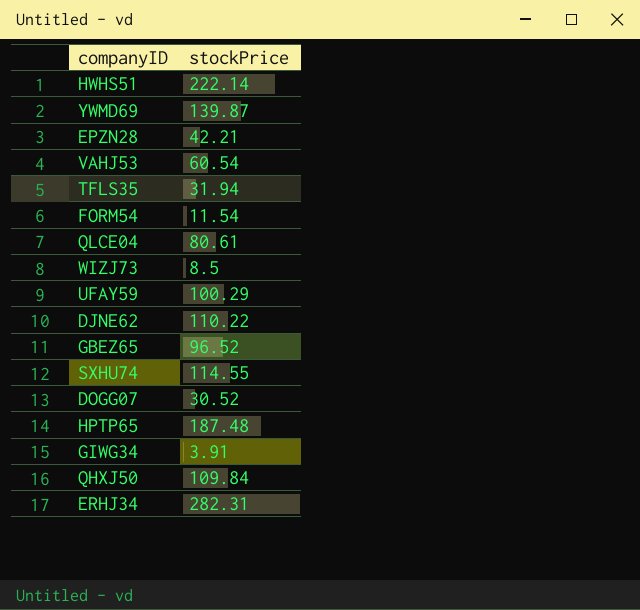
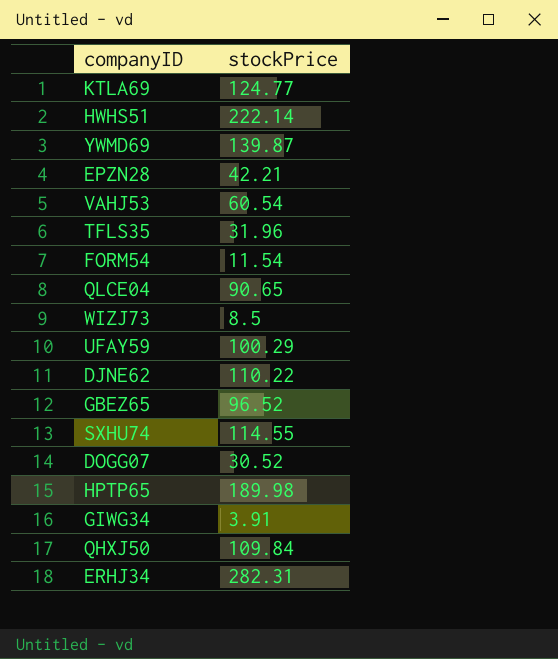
row KTLA69: none -> 124.77
TFLS35 | stockPrice: 31.94 -> 31.96
QLCE04 | stockPrice: 80.61 -> 90.65
HPTP65 | stockPrice: 187.48 -> 189.98

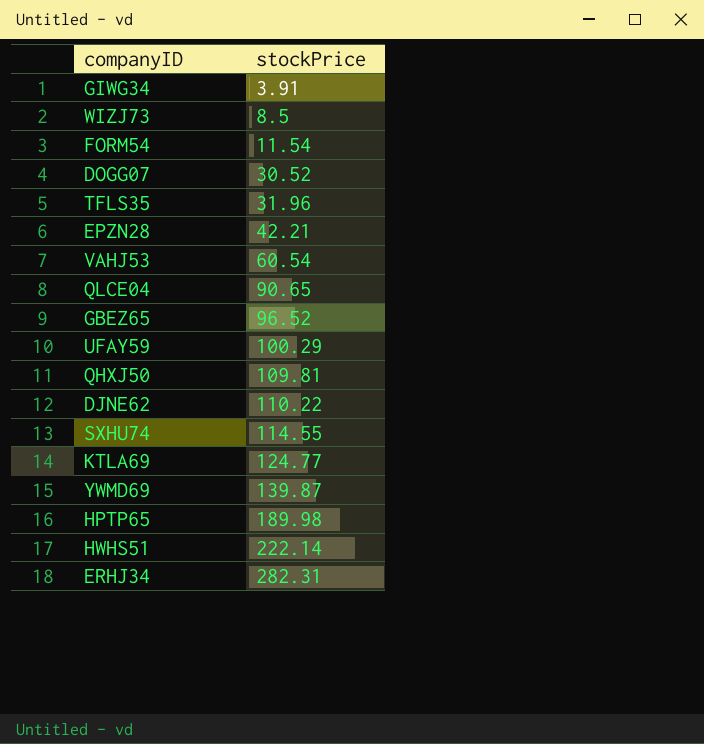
row order: none -> stockPrice ascending
QHXJ50 | stockPrice: 109.84 -> 109.81

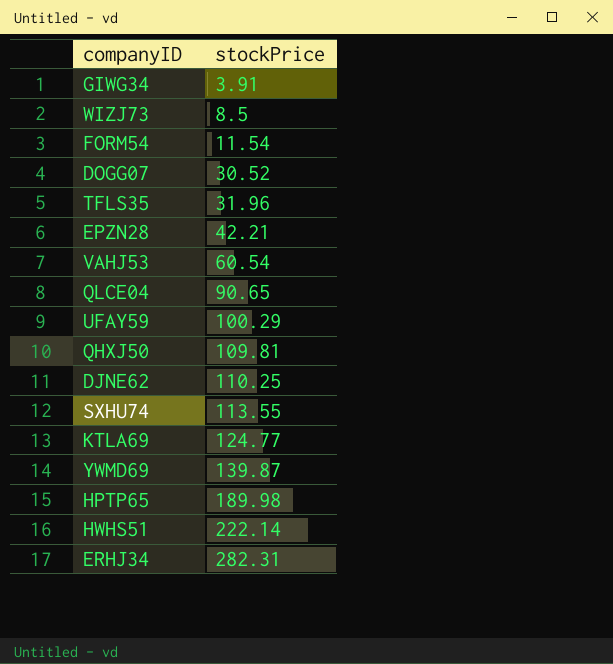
row GBEZ65: 96.52 -> none
DJNE62 | stockPrice: 110.22 -> 110.25
SXHU74 | stockPrice: 114.55 -> 113.55

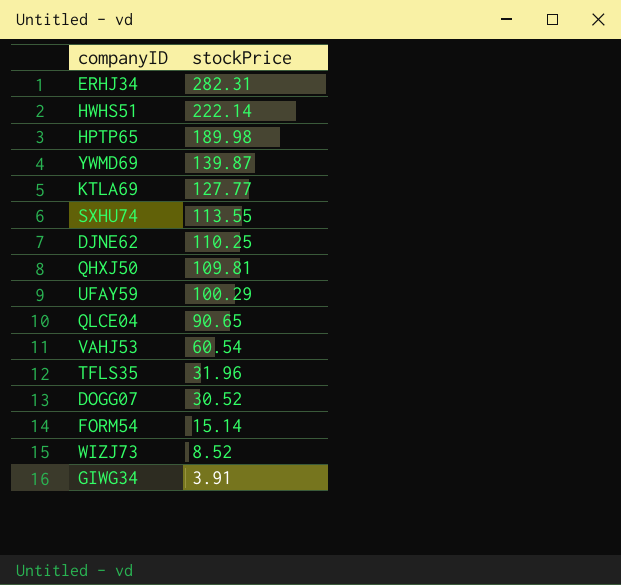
row order: stockPrice ascending -> stockPrice descending
row EPZN28: 42.21 -> none
KTLA69 | stockPrice: 124.77 -> 127.77
FORM54 | stockPrice: 11.54 -> 15.14
WIZJ73 | stockPrice: 8.5 -> 8.52

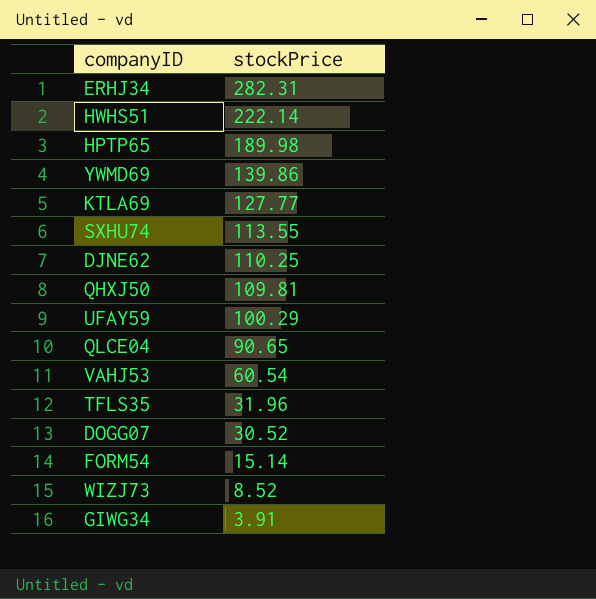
YWMD69 | stockPrice: 139.87 -> 139.86

